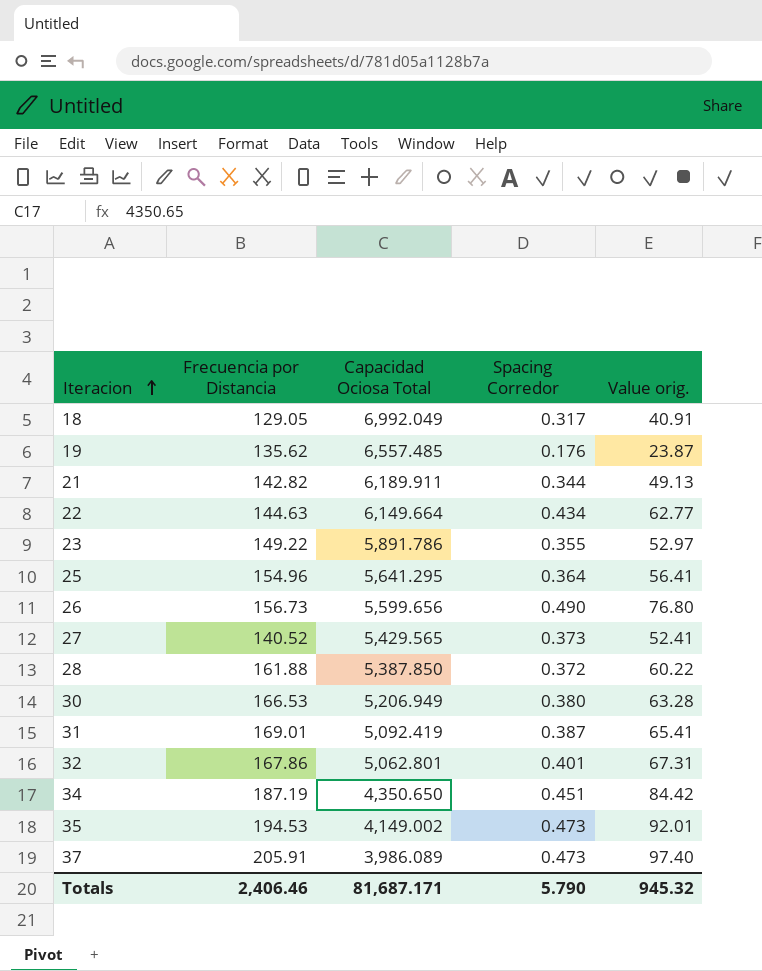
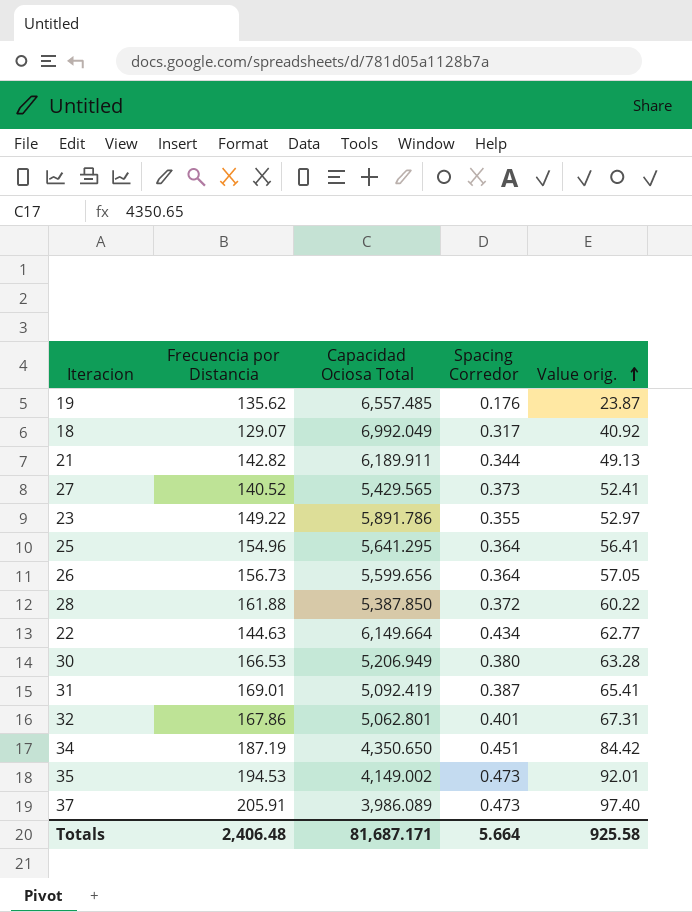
row order: Iteracion ascending -> Value orig. ascending
18 | Frecuencia por Distancia: 129.05 -> 129.07
18 | Value orig.: 40.91 -> 40.92
26 | Spacing Corredor: 0.490 -> 0.364
26 | Value orig.: 76.80 -> 57.05
Totals | Frecuencia por Distancia: 2,406.46 -> 2,406.48
Totals | Spacing Corredor: 5.790 -> 5.664
Totals | Value orig.: 945.32 -> 925.58

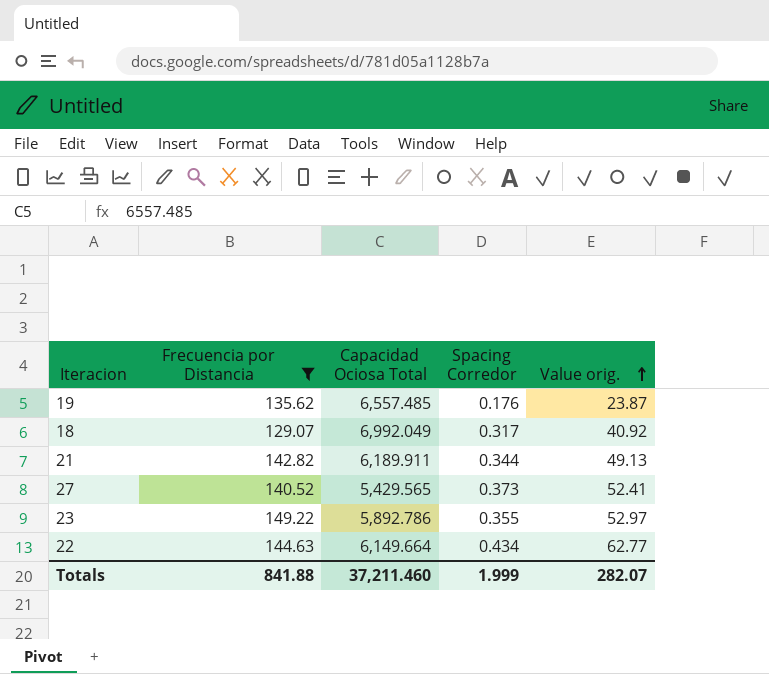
filter: none -> Frecuencia por Distancia <= 149.22
23 | Capacidad Ociosa Total: 5,891.786 -> 5,892.786
Totals | Frecuencia por Distancia: 2,406.48 -> 841.88
Totals | Capacidad Ociosa Total: 81,687.171 -> 37,211.460
Totals | Spacing Corredor: 5.664 -> 1.999
Totals | Value orig.: 925.58 -> 282.07

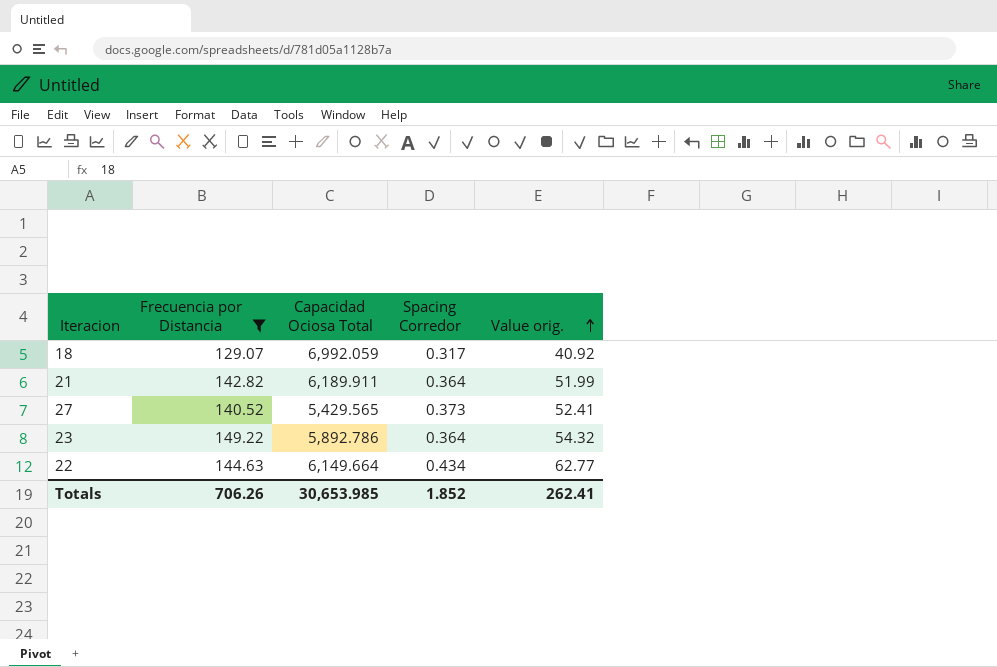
row 19: 135.62 | 6,557.485 | 0.176 | 23.87 -> none
18 | Capacidad Ociosa Total: 6,992.049 -> 6,992.059
21 | Spacing Corredor: 0.344 -> 0.364
21 | Value orig.: 49.13 -> 51.99
23 | Spacing Corredor: 0.355 -> 0.364
23 | Value orig.: 52.97 -> 54.32
Totals | Frecuencia por Distancia: 841.88 -> 706.26
Totals | Capacidad Ociosa Total: 37,211.460 -> 30,653.985
Totals | Spacing Corredor: 1.999 -> 1.852
Totals | Value orig.: 282.07 -> 262.41

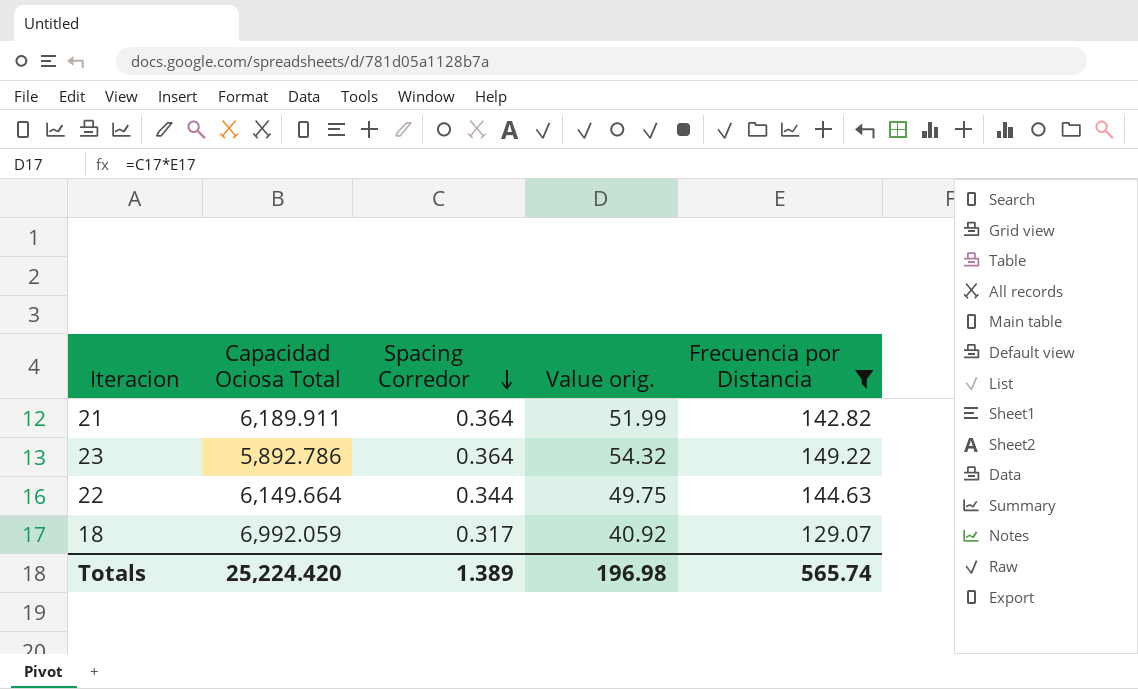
row order: Value orig. ascending -> Spacing Corredor descending
column Frecuencia por Distancia | position: 2 -> 5
row 27: 140.52 | 5,429.565 | 0.373 | 52.41 -> none
22 | Spacing Corredor: 0.434 -> 0.344
22 | Value orig.: 62.77 -> 49.75
Totals | Capacidad Ociosa Total: 30,653.985 -> 25,224.420
Totals | Spacing Corredor: 1.852 -> 1.389
Totals | Value orig.: 262.41 -> 196.98
Totals | Frecuencia por Distancia: 706.26 -> 565.74

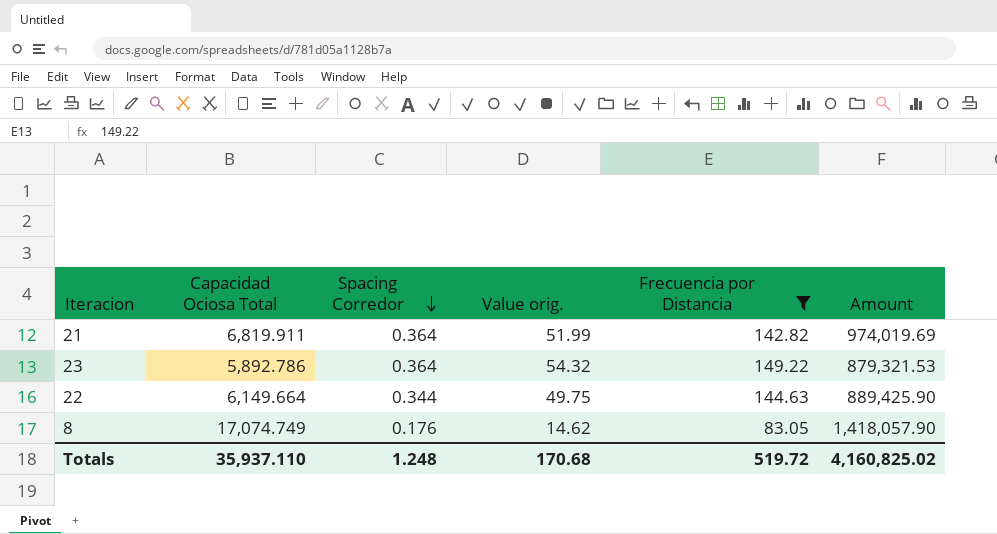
column Amount | formula: none -> [Capacidad Ociosa Total] * [Frecuencia por Distancia]
row 18: 6,992.059 | 0.317 | 40.92 | 129.07 -> none
21 | Capacidad Ociosa Total: 6,189.911 -> 6,819.911
row 8: none -> 17,074.749 | 0.176 | 14.62 | 83.05 | 1,418,057.90
Totals | Capacidad Ociosa Total: 25,224.420 -> 35,937.110
Totals | Spacing Corredor: 1.389 -> 1.248
Totals | Value orig.: 196.98 -> 170.68
Totals | Frecuencia por Distancia: 565.74 -> 519.72

